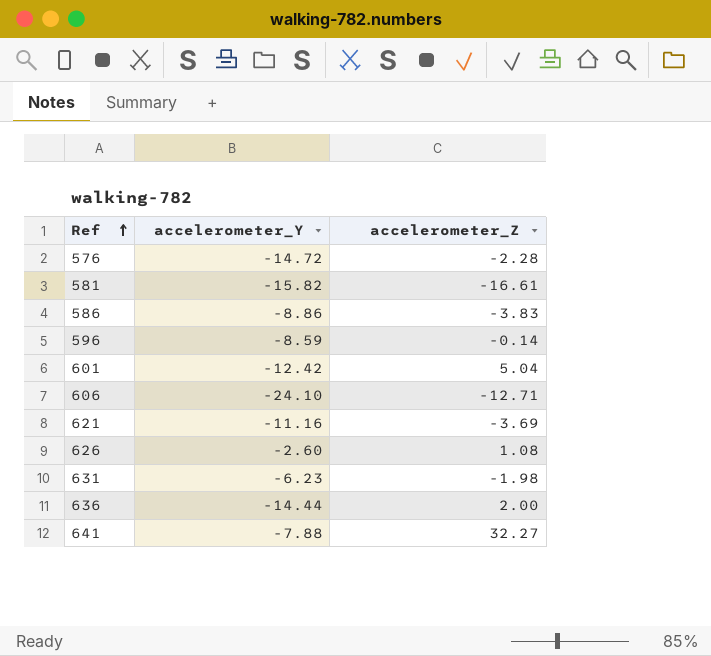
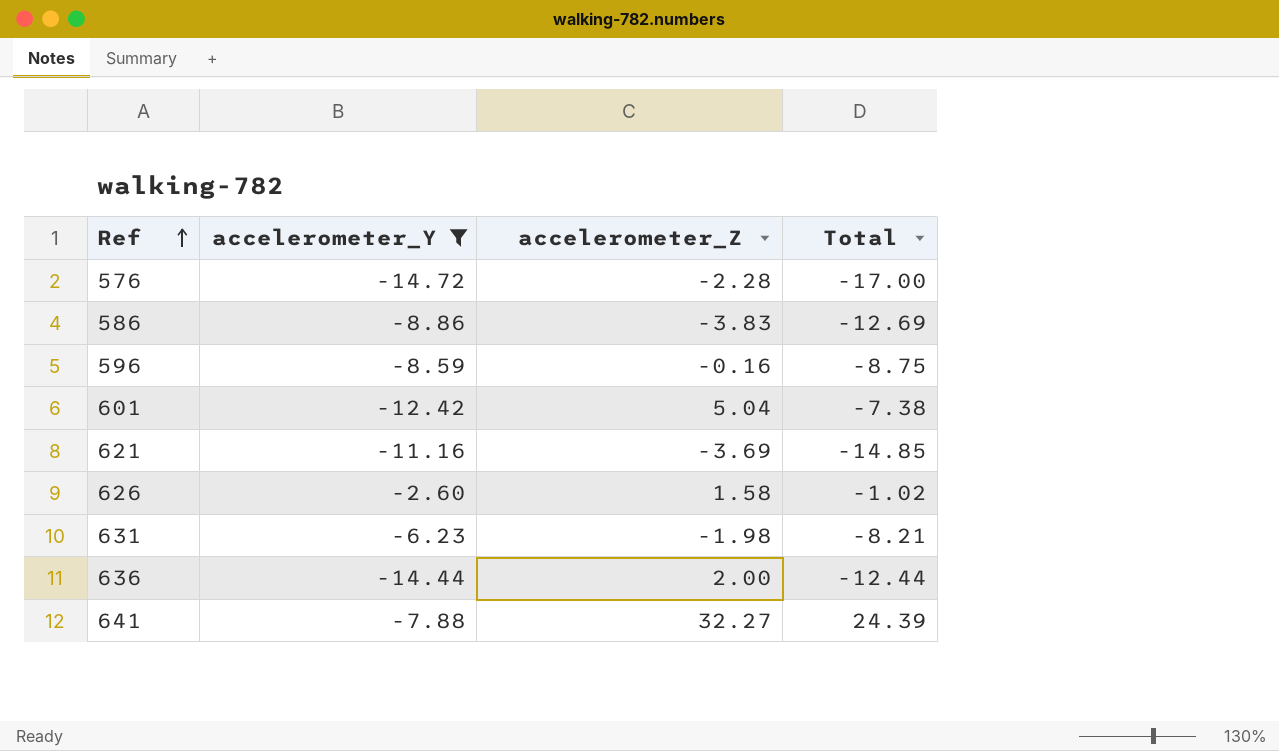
filter: none -> accelerometer_Y >= -14.72
column Total | formula: none -> [accelerometer_Y] + [accelerometer_Z]
596 | accelerometer_Z: -0.14 -> -0.16
626 | accelerometer_Z: 1.08 -> 1.58

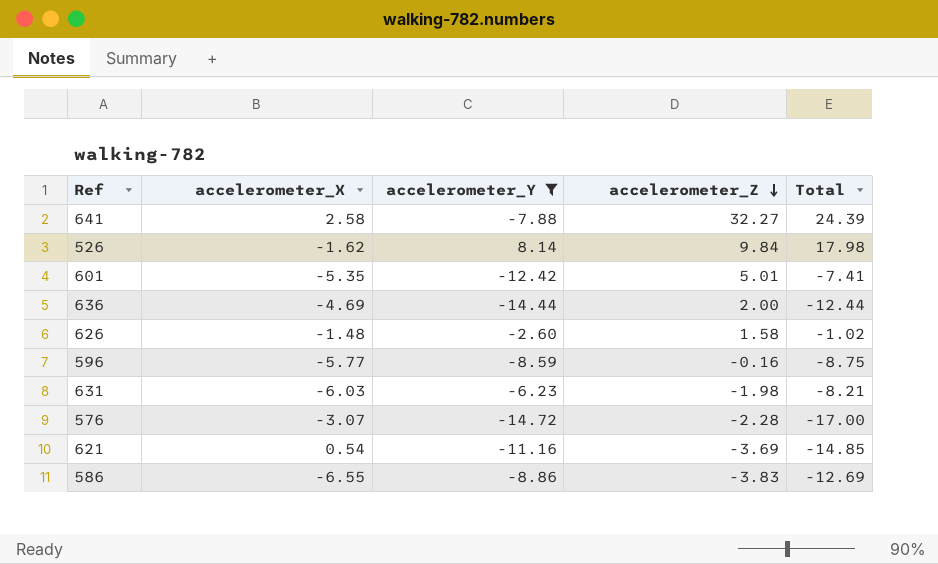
row order: Ref ascending -> accelerometer_Z descending
column accelerometer_X | position: none -> 2
row 526: none -> -1.62 | 8.14 | 9.84 | 17.98
601 | accelerometer_Z: 5.04 -> 5.01
601 | Total: -7.38 -> -7.41

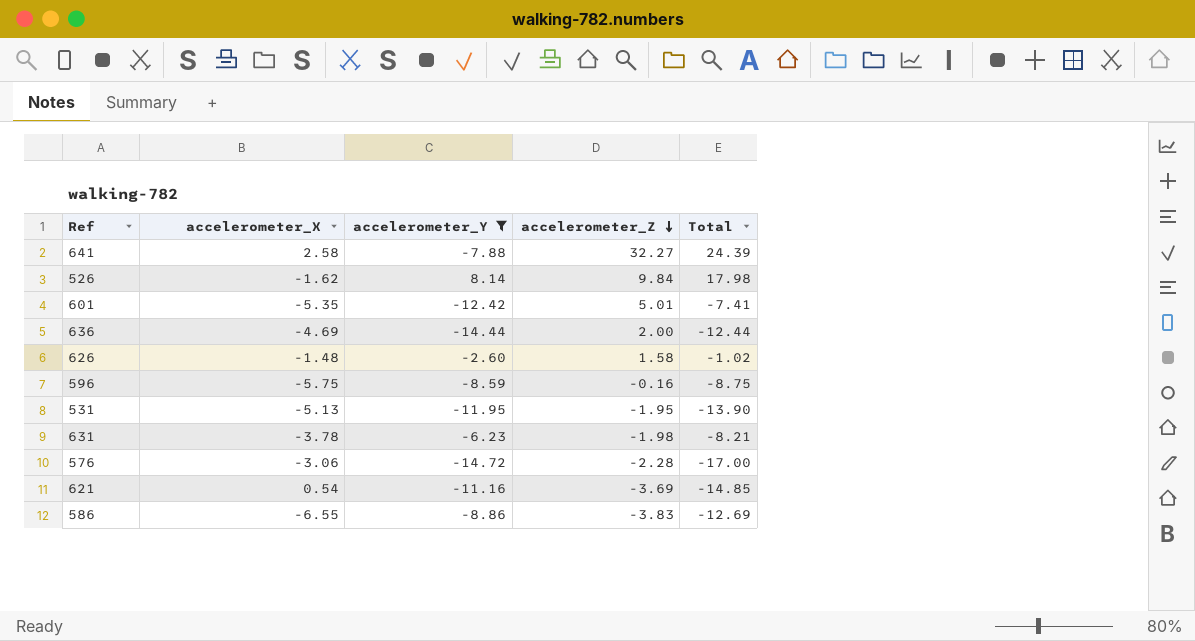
596 | accelerometer_X: -5.77 -> -5.75
row 531: none -> -5.13 | -11.95 | -1.95 | -13.90
631 | accelerometer_X: -6.03 -> -3.78
576 | accelerometer_X: -3.07 -> -3.06

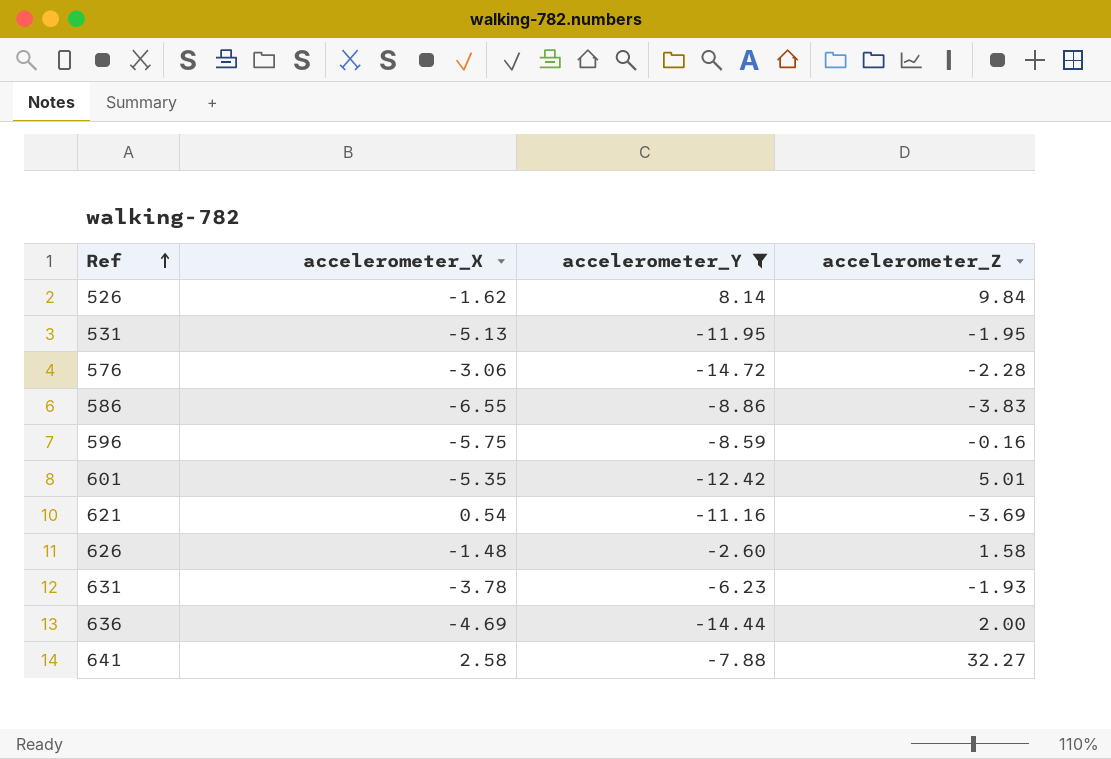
row order: accelerometer_Z descending -> Ref ascending
column Total | formula: [accelerometer_Y] + [accelerometer_Z] -> none
631 | accelerometer_Z: -1.98 -> -1.93

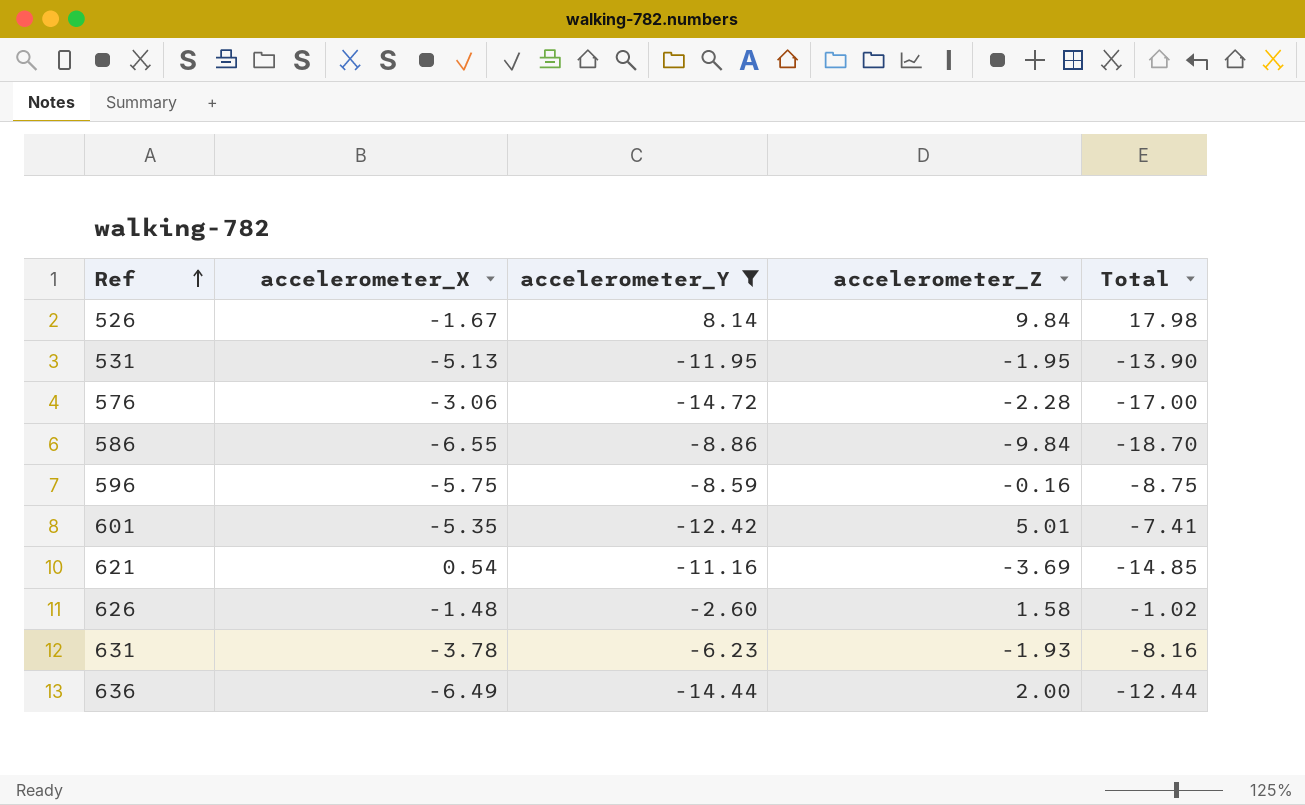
column Total | formula: none -> [accelerometer_Y] + [accelerometer_Z]
row 641: 2.58 | -7.88 | 32.27 -> none
526 | accelerometer_X: -1.62 -> -1.67
586 | accelerometer_Z: -3.83 -> -9.84
636 | accelerometer_X: -4.69 -> -6.49

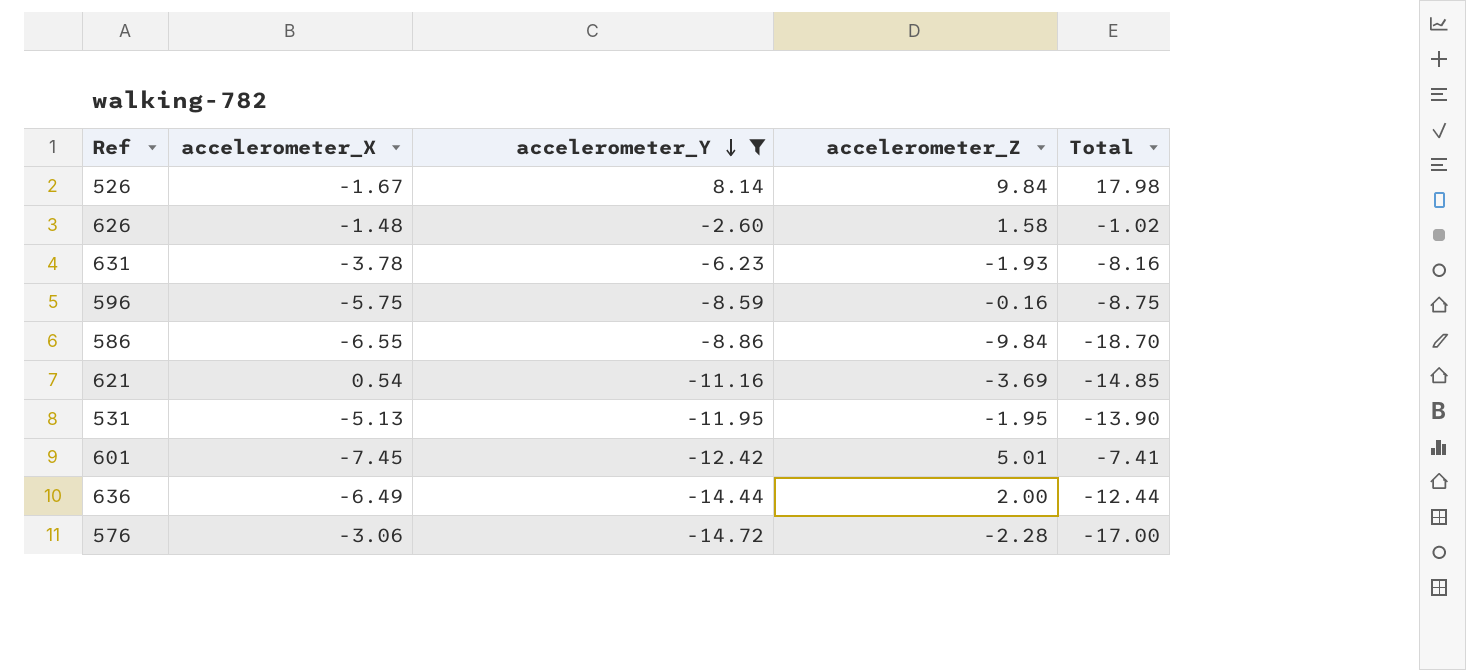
row order: Ref ascending -> accelerometer_Y descending
601 | accelerometer_X: -5.35 -> -7.45

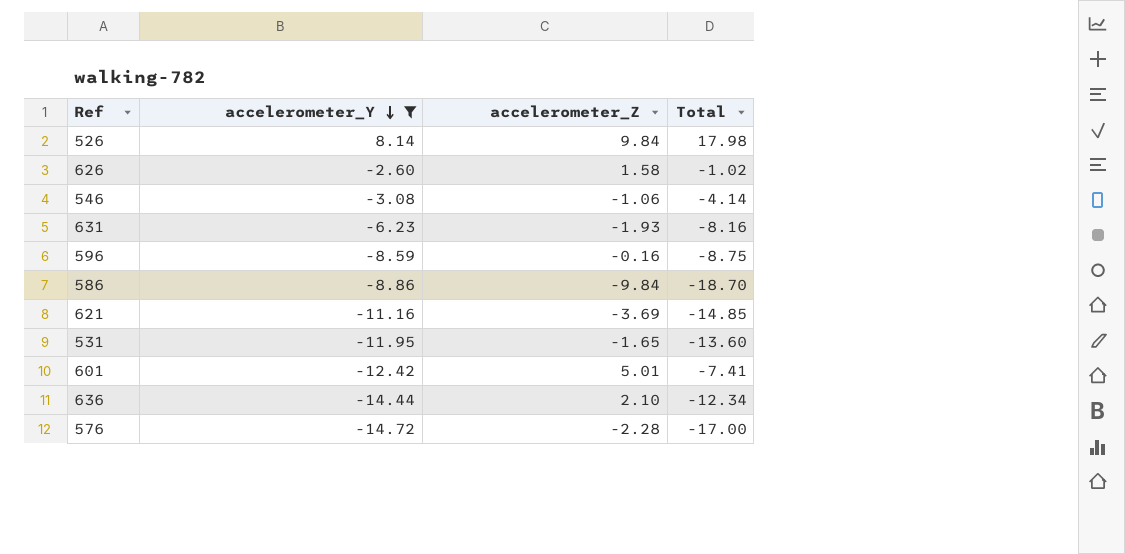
column accelerometer_X | position: 2 -> none
row 546: none -> -3.08 | -1.06 | -4.14
531 | accelerometer_Z: -1.95 -> -1.65
531 | Total: -13.90 -> -13.60
636 | accelerometer_Z: 2.00 -> 2.10
636 | Total: -12.44 -> -12.34

